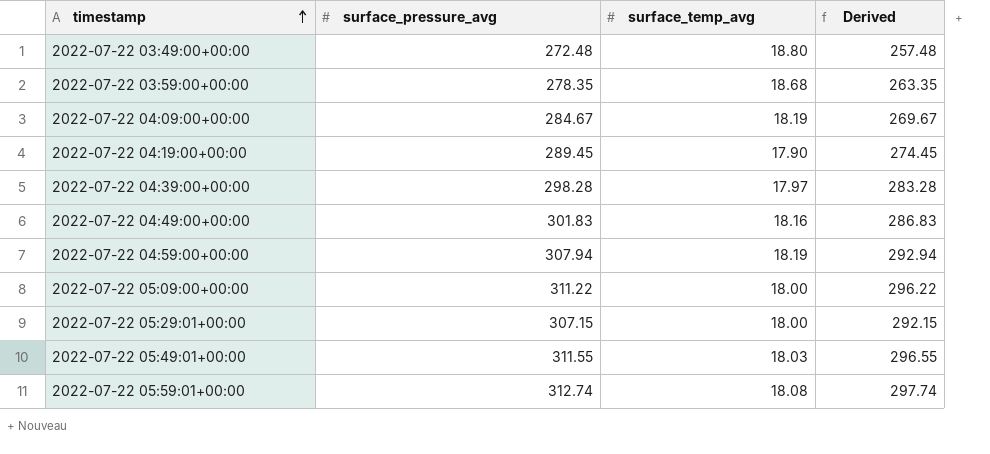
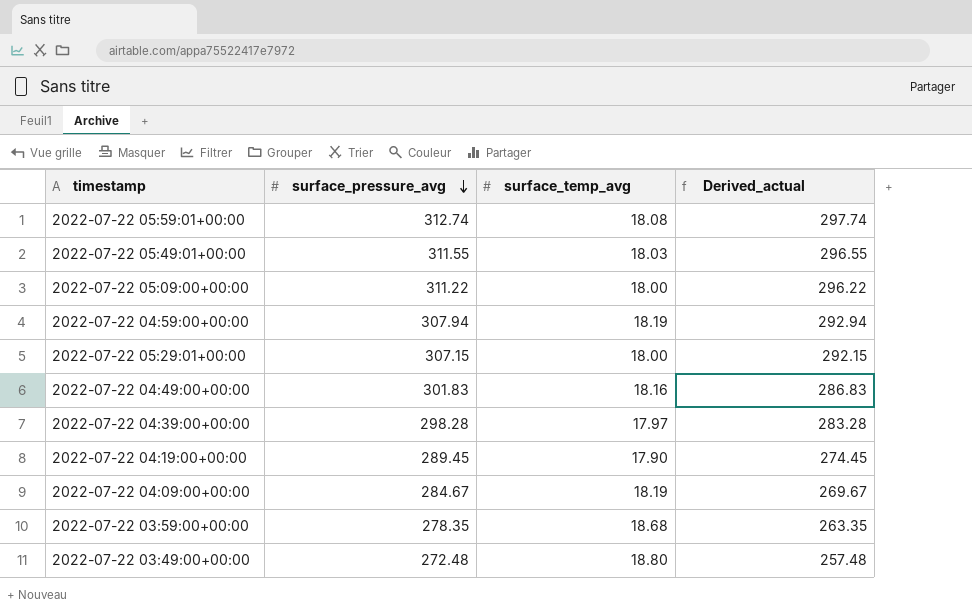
row order: timestamp ascending -> surface_pressure_avg descending
column name: Derived -> Derived_actual

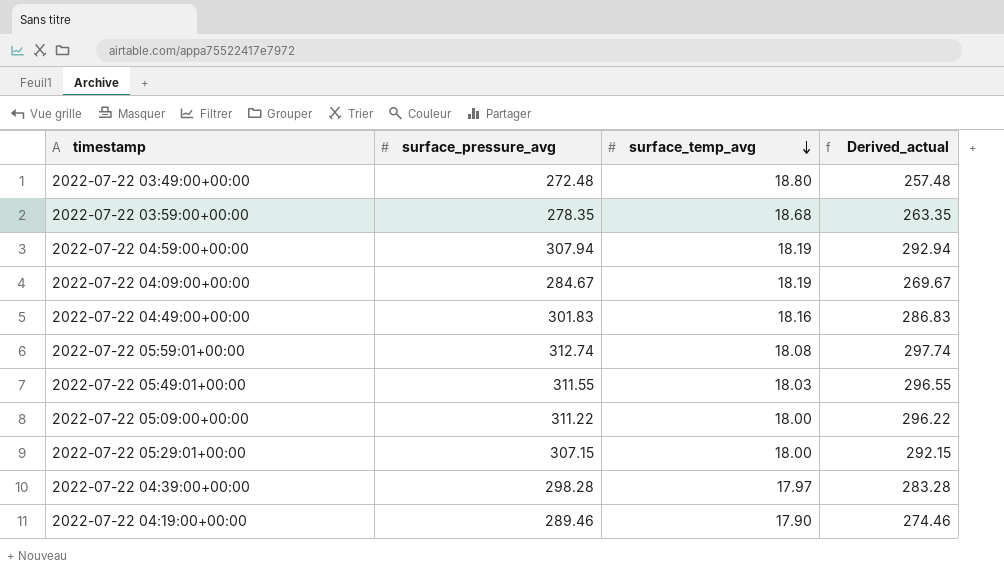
row order: surface_pressure_avg descending -> surface_temp_avg descending
2022-07-22 04:19:00+00:00 | surface_pressure_avg: 289.45 -> 289.46
2022-07-22 04:19:00+00:00 | Derived_actual: 274.45 -> 274.46

